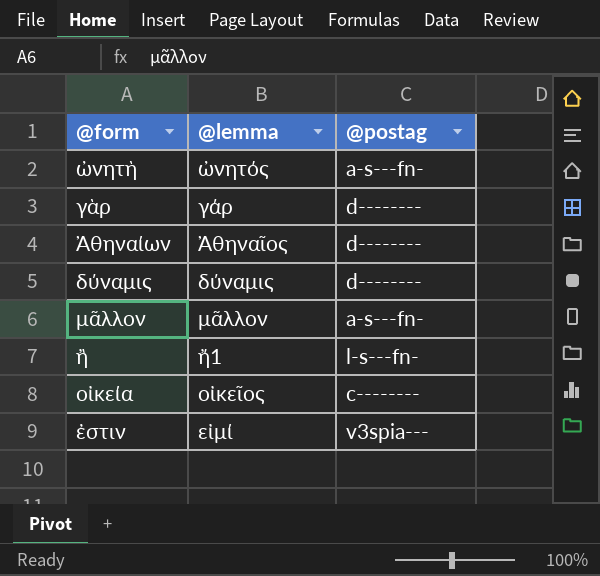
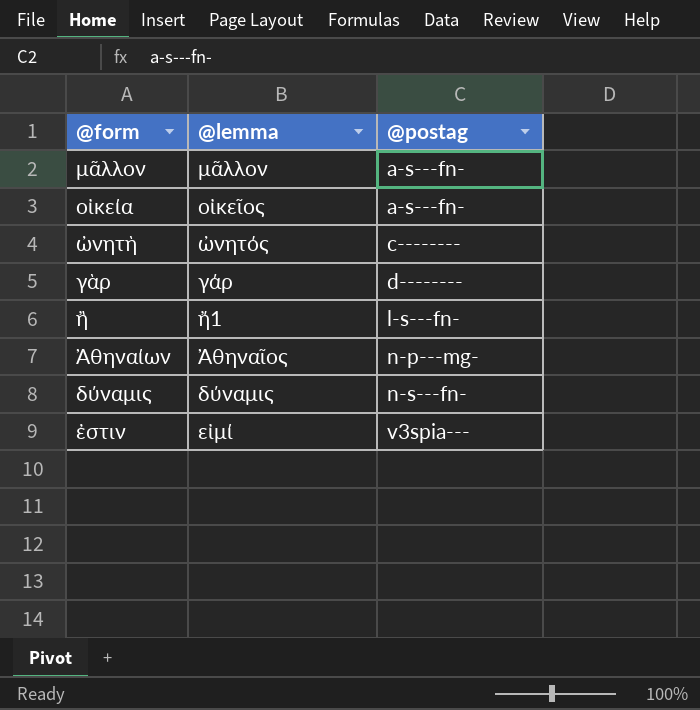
row order: none -> @postag ascending
οἰκεία | @postag: c-------- -> a-s---fn-
ὠνητὴ | @postag: a-s---fn- -> c--------
Ἀθηναίων | @postag: d-------- -> n-p---mg-
δύναμις | @postag: d-------- -> n-s---fn-

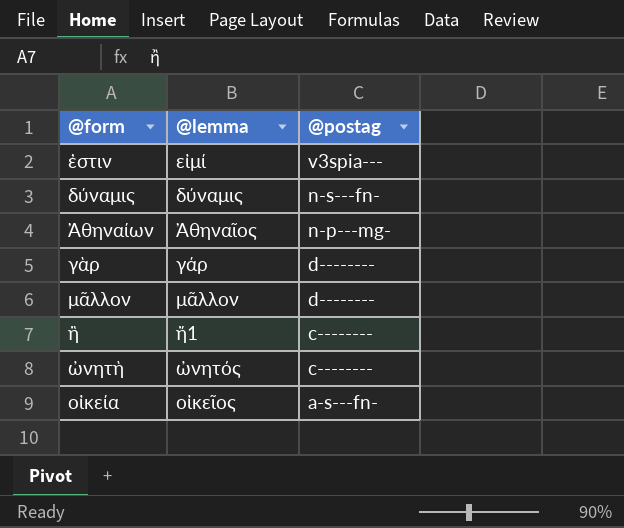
row order: @postag ascending -> @postag descending
μᾶλλον | @postag: a-s---fn- -> d--------
ἢ | @postag: l-s---fn- -> c--------

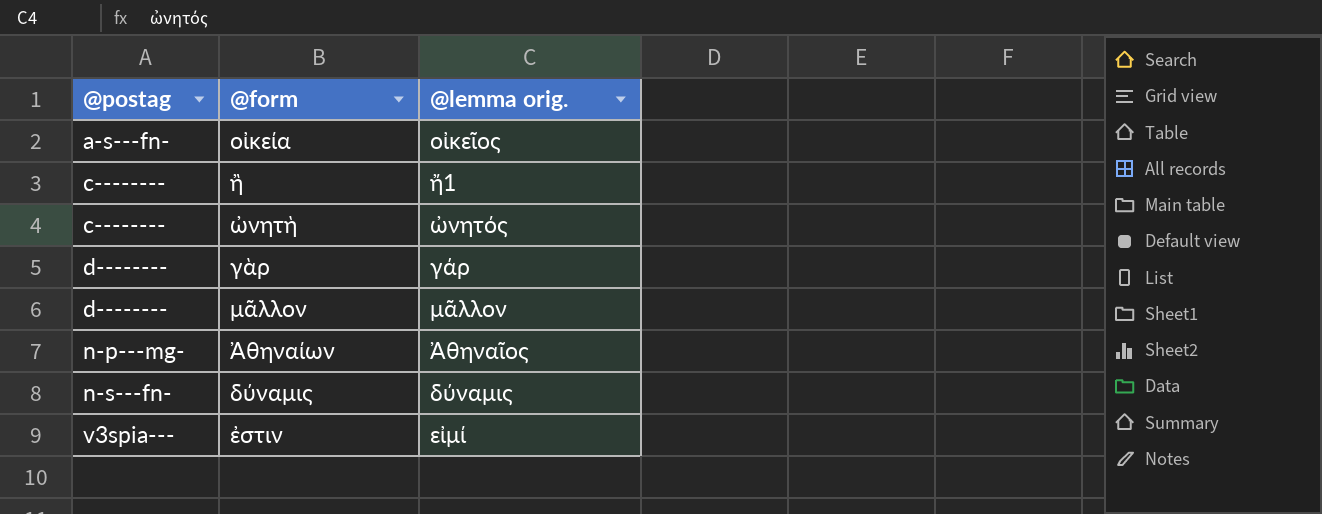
row order: @postag descending -> @postag ascending
column @postag | position: 3 -> 1
column name: @lemma -> @lemma orig.

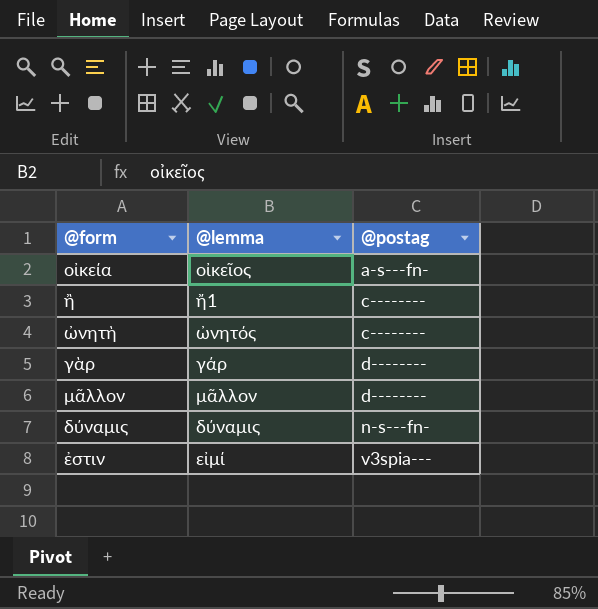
column name: @lemma orig. -> @lemma
column @postag | position: 1 -> 3
row Ἀθηναίων: n-p---mg- | Ἀθηναῖος -> none

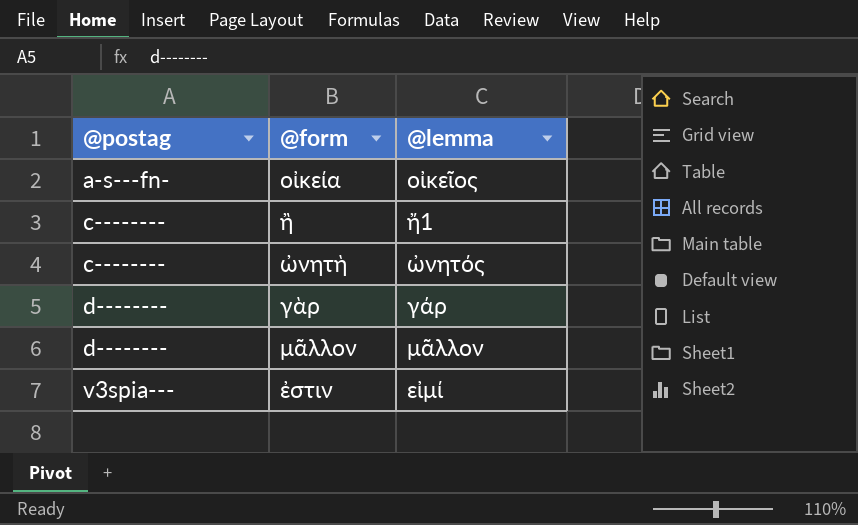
column @postag | position: 3 -> 1
row δύναμις: δύναμις | n-s---fn- -> none

